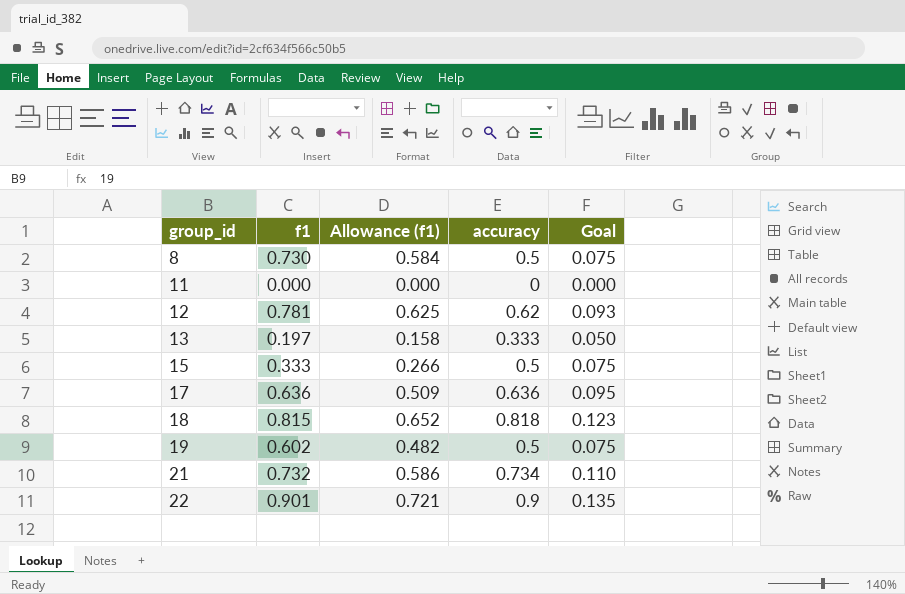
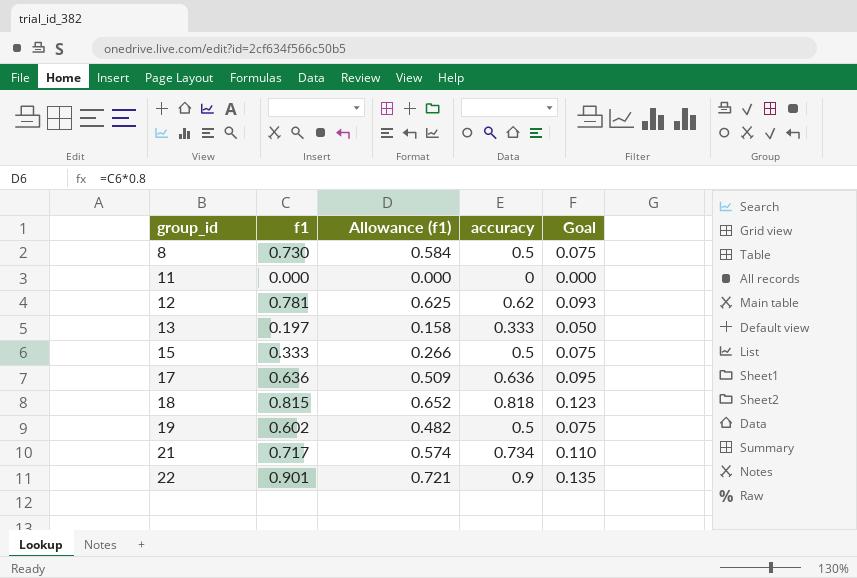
21 | f1: 0.732 -> 0.717
21 | Allowance (f1): 0.586 -> 0.574

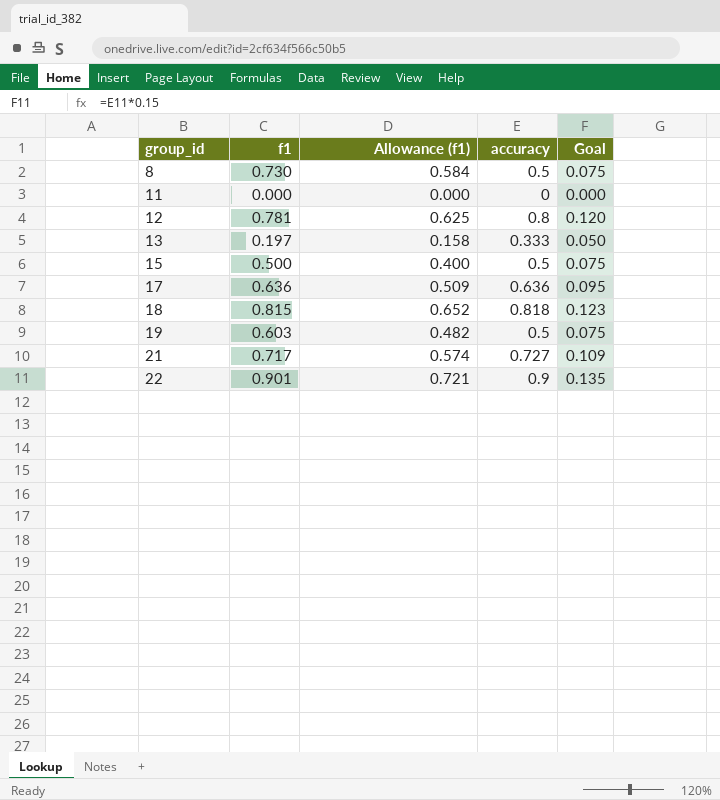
12 | accuracy: 0.62 -> 0.8
12 | Goal: 0.093 -> 0.120
15 | f1: 0.333 -> 0.500
15 | Allowance (f1): 0.266 -> 0.400
19 | f1: 0.602 -> 0.603
21 | accuracy: 0.734 -> 0.727
21 | Goal: 0.110 -> 0.109

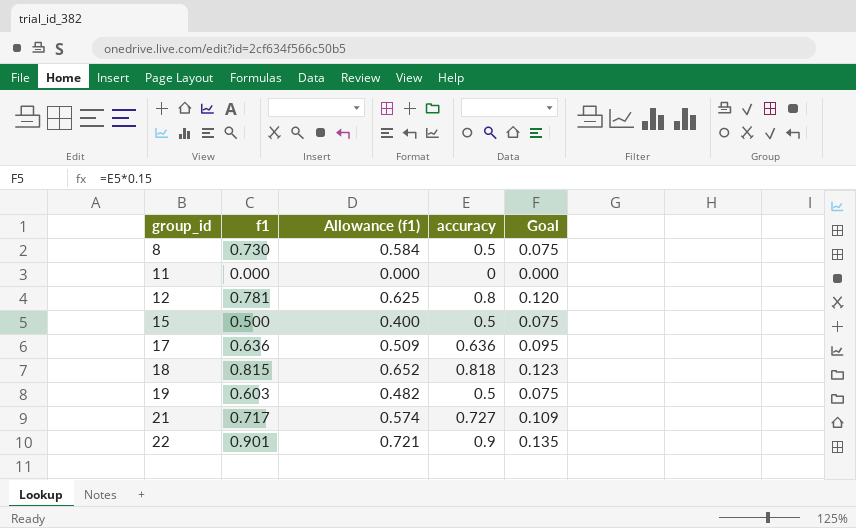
row 13: 0.197 | 0.158 | 0.333 | 0.050 -> none

